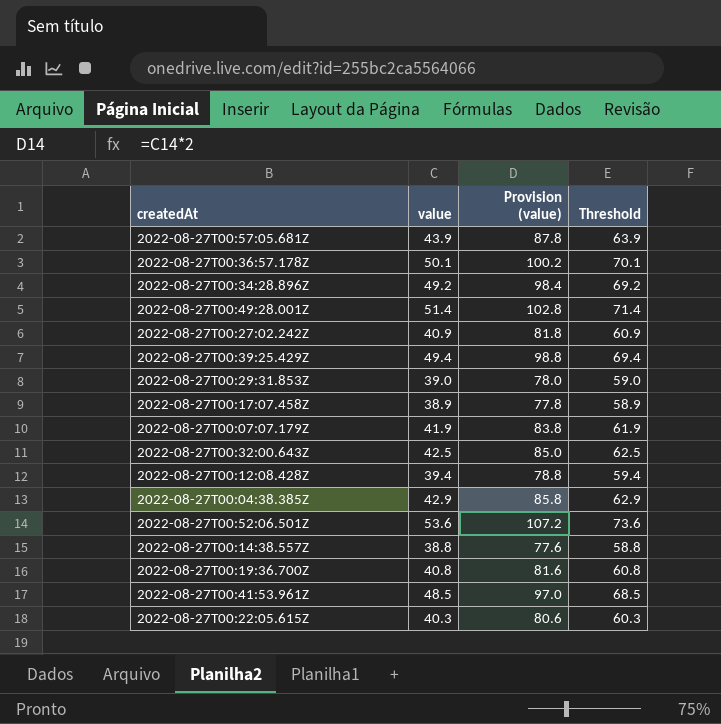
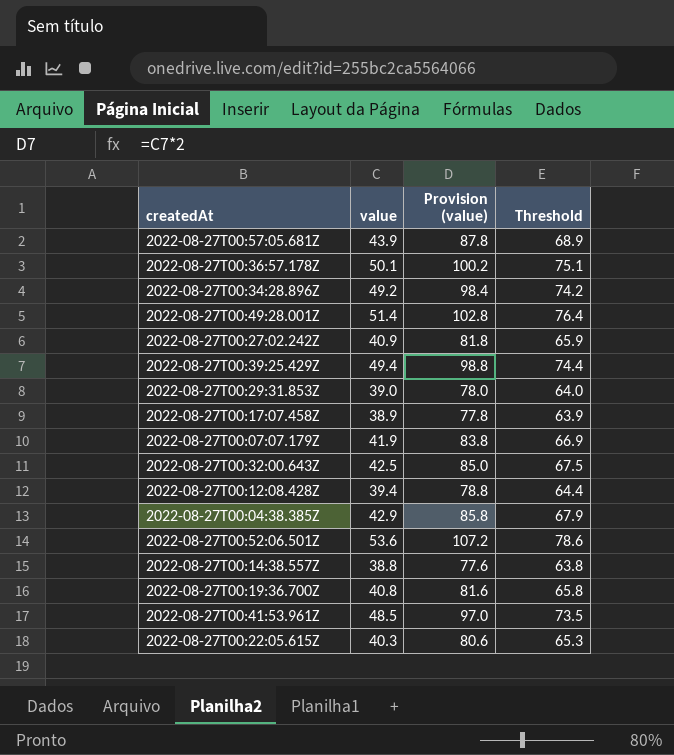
column Threshold | formula: [value] + 20 -> [value] + 25

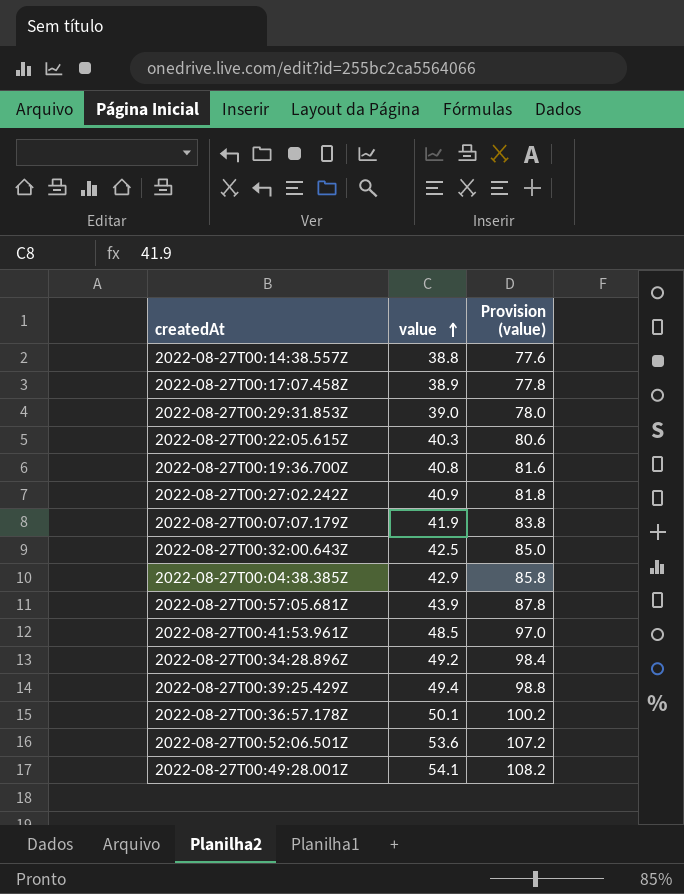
row order: none -> value ascending
column Threshold | formula: [value] + 25 -> none
row 2022-08-27T00:12:08.428Z: 39.4 | 78.8 | 64.4 -> none
2022-08-27T00:49:28.001Z | value: 51.4 -> 54.1
2022-08-27T00:49:28.001Z | Provision (value): 102.8 -> 108.2

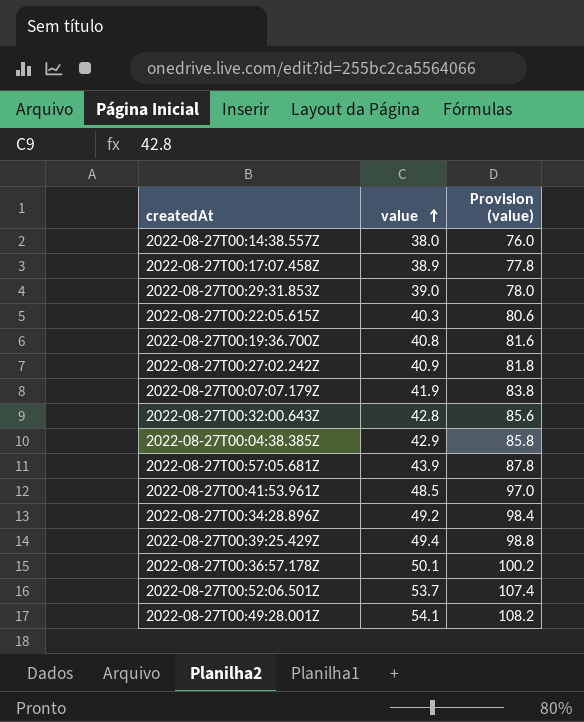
2022-08-27T00:14:38.557Z | value: 38.8 -> 38.0
2022-08-27T00:14:38.557Z | Provision (value): 77.6 -> 76.0
2022-08-27T00:32:00.643Z | value: 42.5 -> 42.8
2022-08-27T00:32:00.643Z | Provision (value): 85.0 -> 85.6
2022-08-27T00:52:06.501Z | value: 53.6 -> 53.7
2022-08-27T00:52:06.501Z | Provision (value): 107.2 -> 107.4

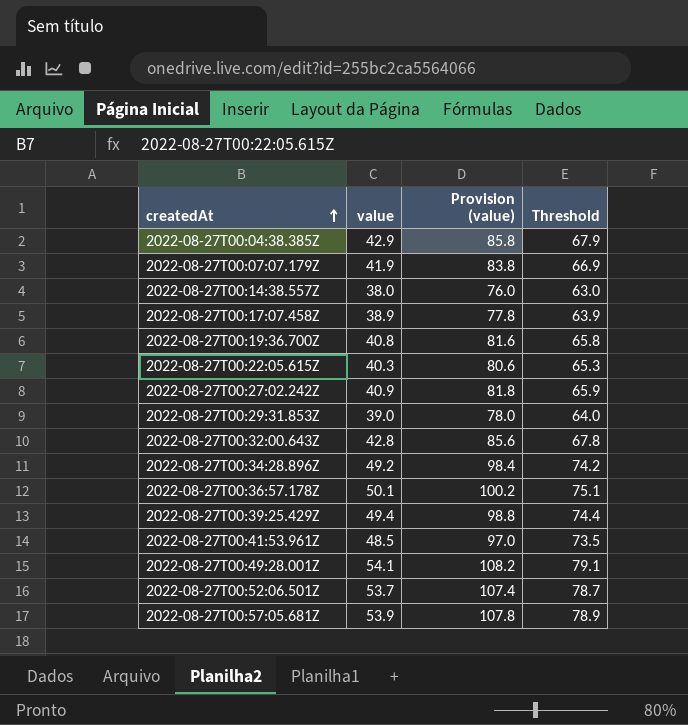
row order: value ascending -> createdAt ascending
column Threshold | formula: none -> [value] + 25
2022-08-27T00:57:05.681Z | value: 43.9 -> 53.9
2022-08-27T00:57:05.681Z | Provision (value): 87.8 -> 107.8

